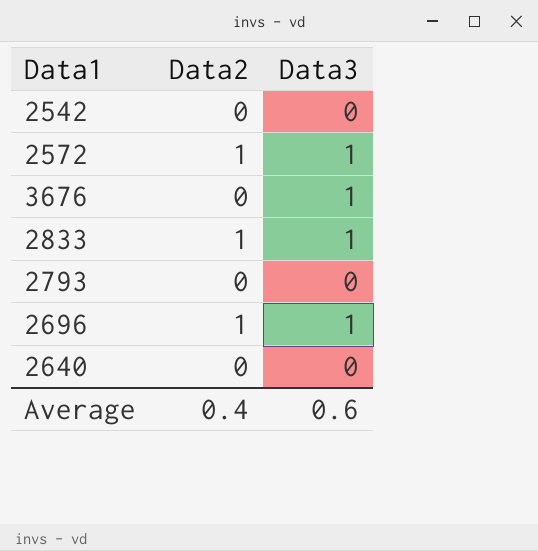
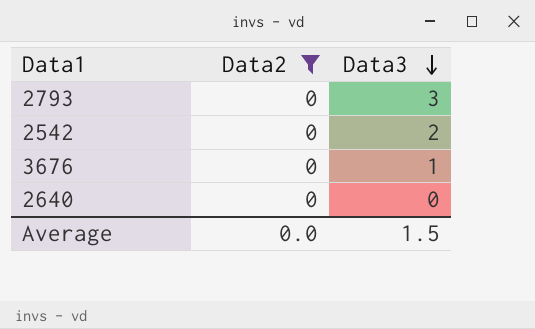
filter: none -> Data2 = 0
row order: none -> Data3 descending
2793 | Data3: 0 -> 3
2542 | Data3: 0 -> 2
Average | Data2: 0.4 -> 0.0
Average | Data3: 0.6 -> 1.5

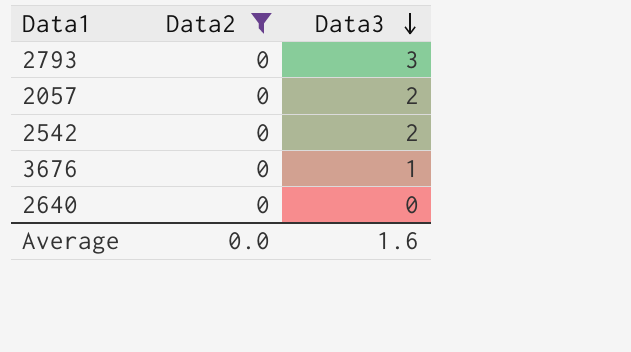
row 2057: none -> 0 | 2
Average | Data3: 1.5 -> 1.6

